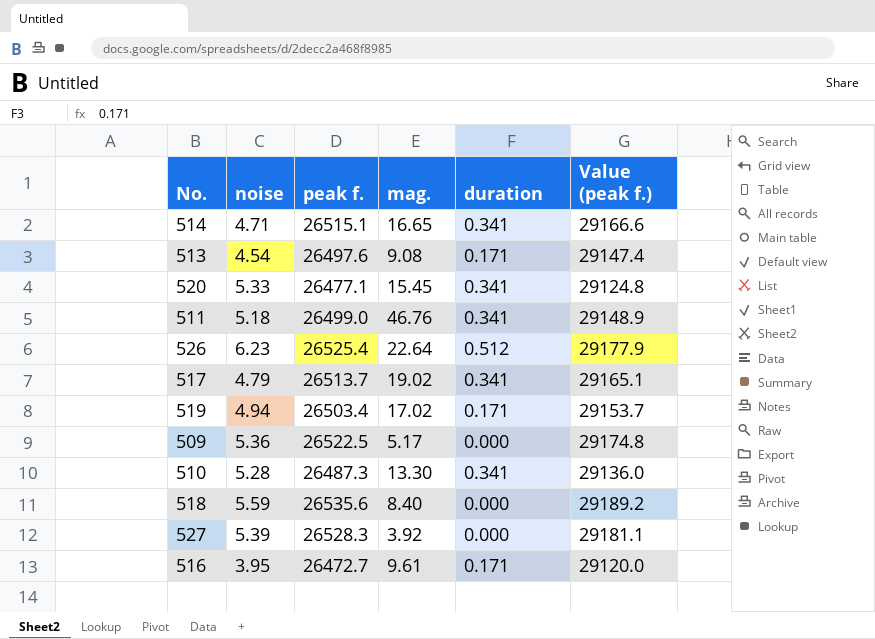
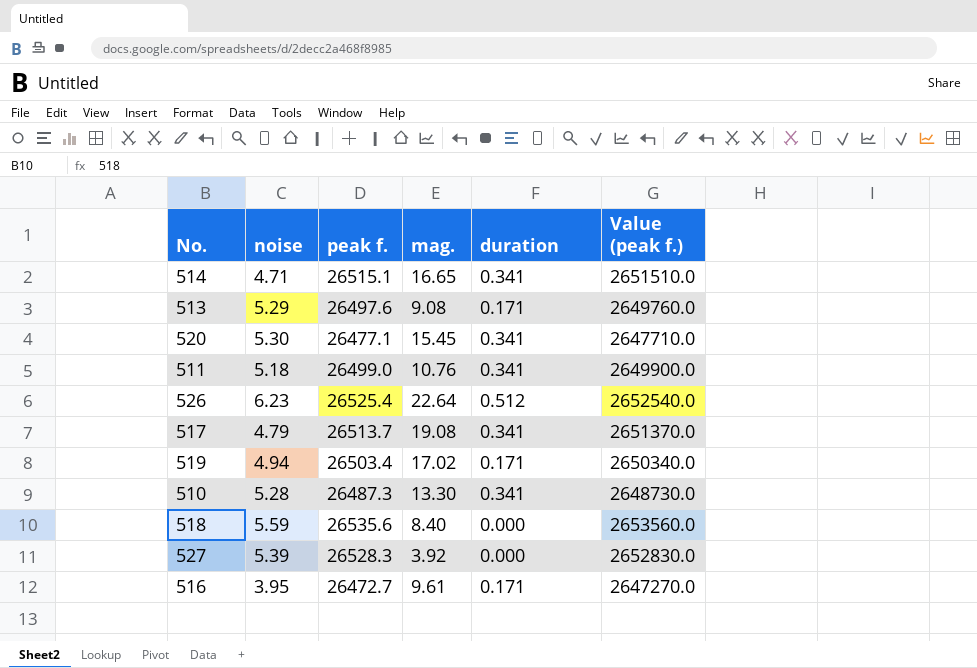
column Value (peak f.) | formula: [peak f.] * 1.1 -> [peak f.] * 100
row 509: 5.36 | 26522.5 | 5.17 | 0.000 | 29174.8 -> none
513 | noise: 4.54 -> 5.29
520 | noise: 5.33 -> 5.30
511 | mag.: 46.76 -> 10.76
517 | mag.: 19.02 -> 19.08

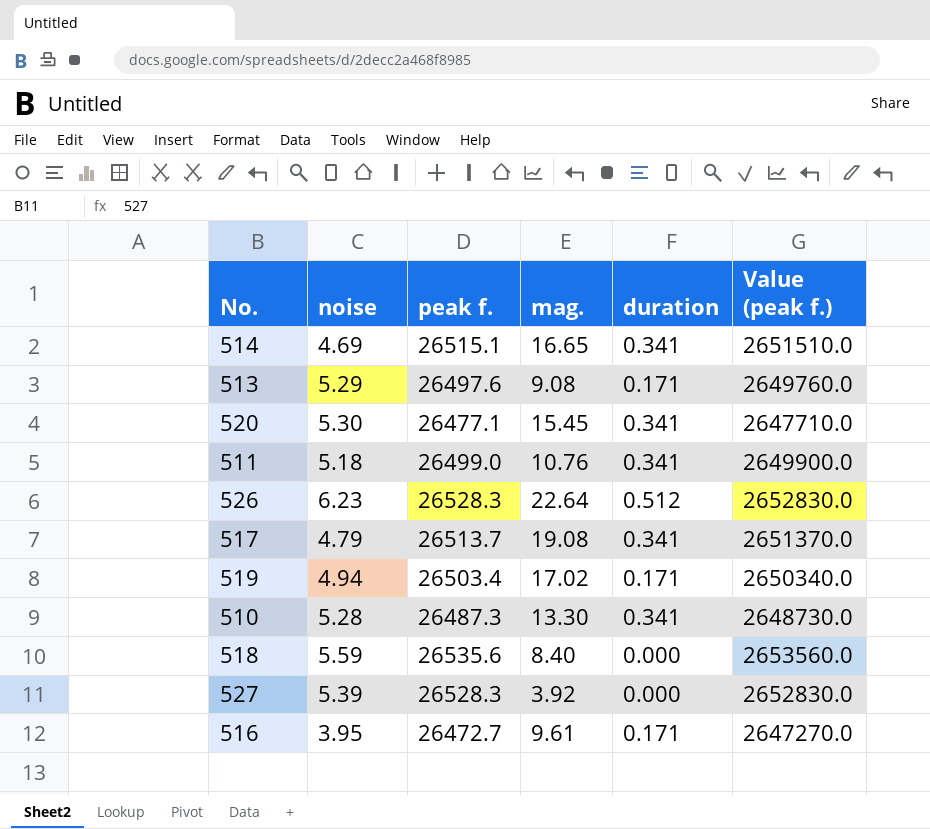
514 | noise: 4.71 -> 4.69
526 | peak f.: 26525.4 -> 26528.3
526 | Value (peak f.): 2652540.0 -> 2652830.0

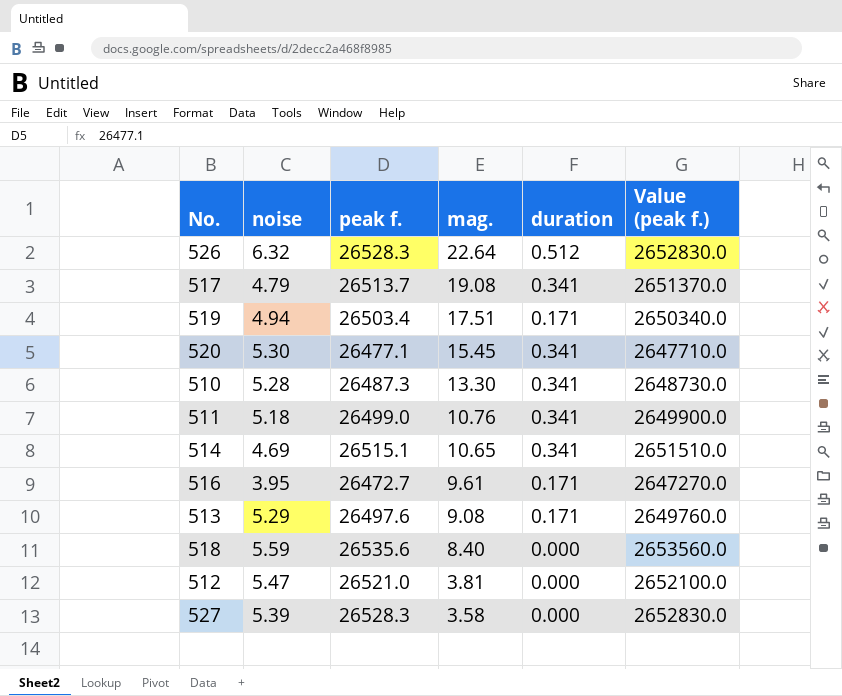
row order: none -> mag. descending
526 | noise: 6.23 -> 6.32
519 | mag.: 17.02 -> 17.51
514 | mag.: 16.65 -> 10.65
row 512: none -> 5.47 | 26521.0 | 3.81 | 0.000 | 2652100.0
527 | mag.: 3.92 -> 3.58

